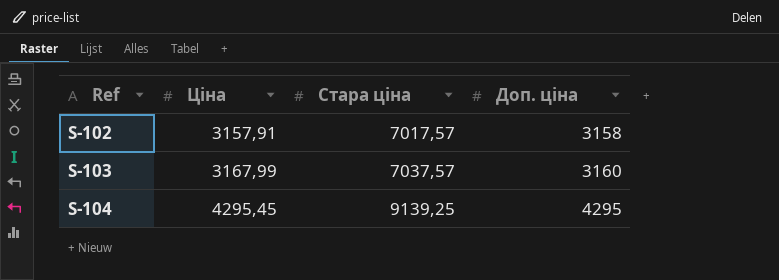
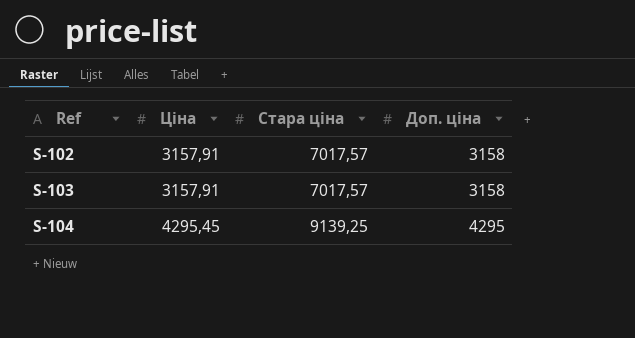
S-103 | Ціна: 3167,99 -> 3157,91
S-103 | Стара ціна: 7037,57 -> 7017,57
S-103 | Доп. ціна: 3160 -> 3158

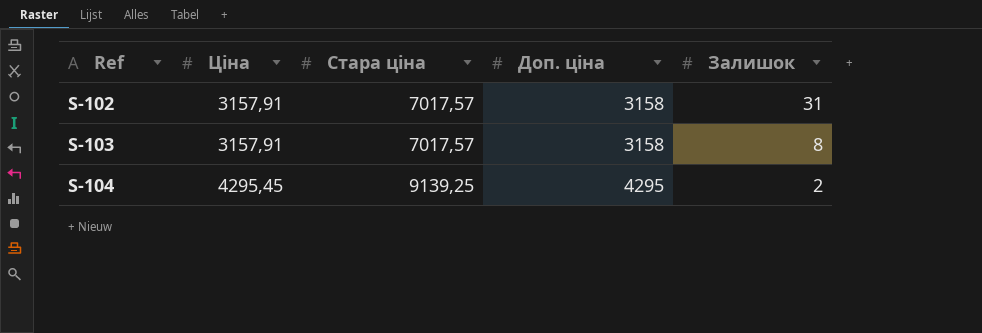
column Залишок | position: none -> 5

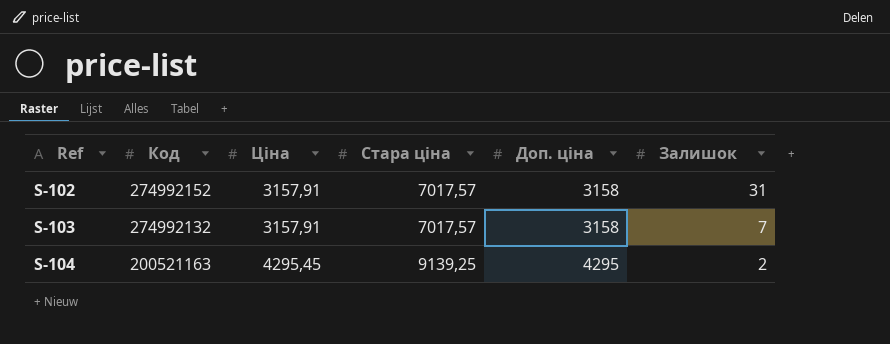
column Код | position: none -> 2
S-103 | Залишок: 8 -> 7

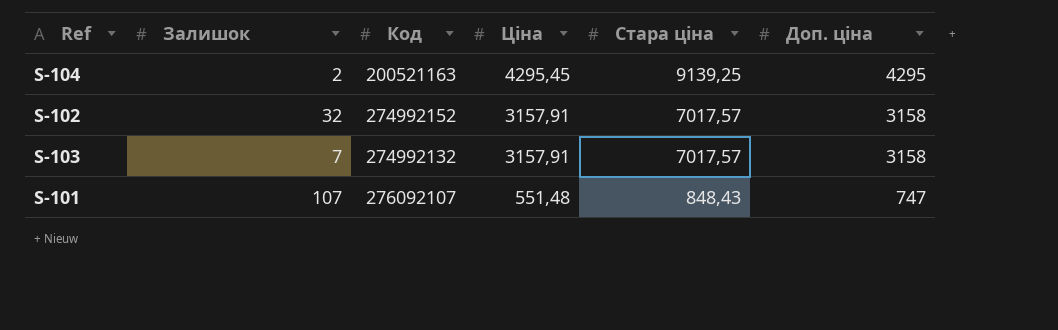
row order: Ref ascending -> Ціна descending
column Залишок | position: 6 -> 2
S-102 | Залишок: 31 -> 32
row S-101: none -> 107 | 276092107 | 551,48 | 848,43 | 747

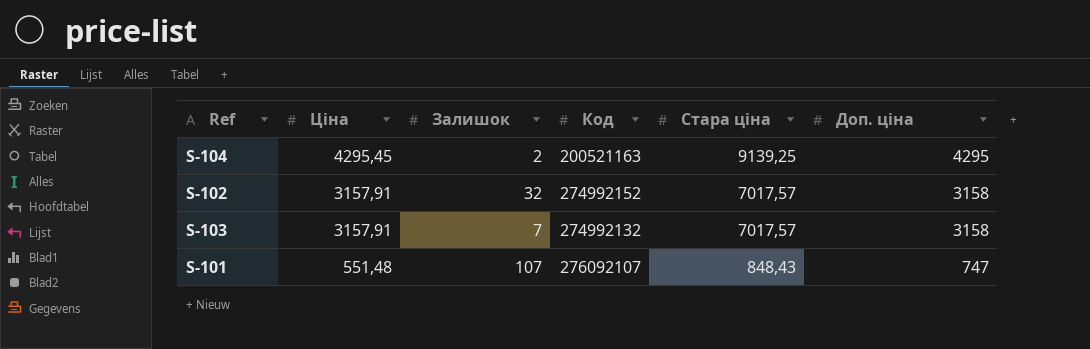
column Ціна | position: 4 -> 2

